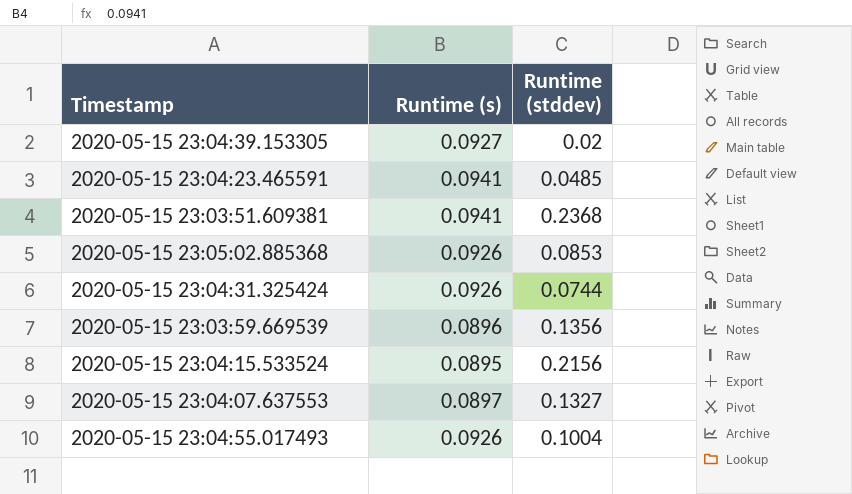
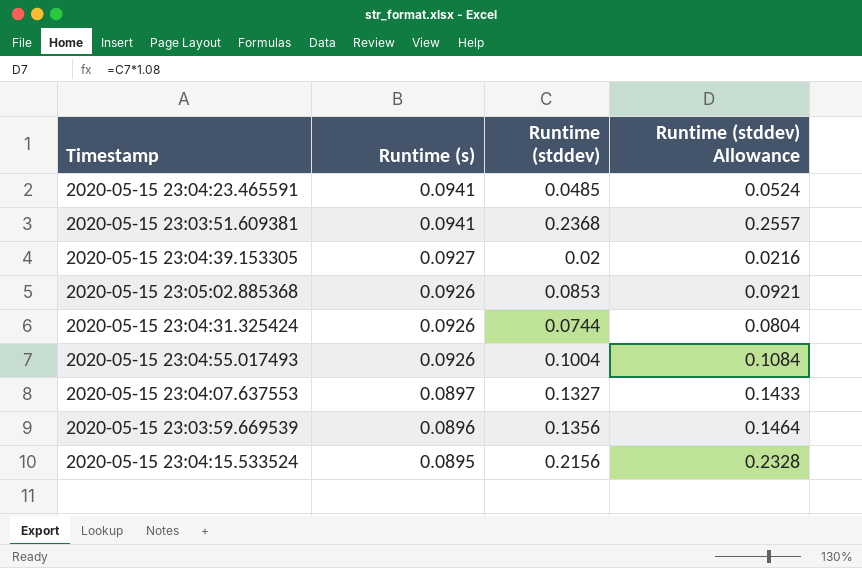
row order: none -> Runtime (s) descending
column Runtime (stddev) Allowance | formula: none -> [Runtime (stddev)] * 1.08

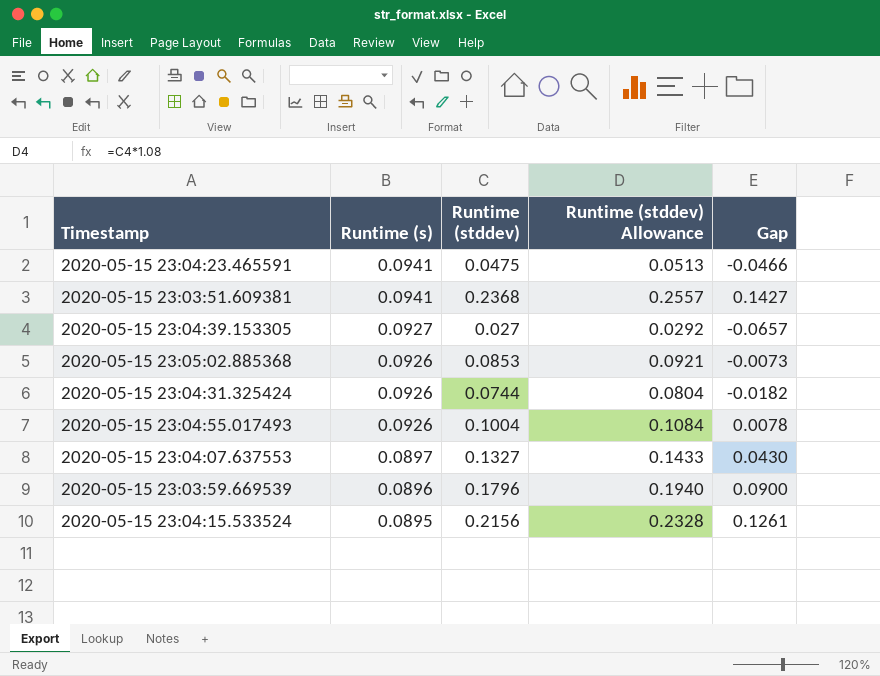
column Gap | formula: none -> [Runtime (stddev)] - [Runtime (s)]
2020-05-15 23:04:23.465591 | Runtime (stddev): 0.0485 -> 0.0475
2020-05-15 23:04:23.465591 | Runtime (stddev) Allowance: 0.0524 -> 0.0513
2020-05-15 23:04:39.153305 | Runtime (stddev): 0.02 -> 0.027
2020-05-15 23:04:39.153305 | Runtime (stddev) Allowance: 0.0216 -> 0.0292
2020-05-15 23:03:59.669539 | Runtime (stddev): 0.1356 -> 0.1796
2020-05-15 23:03:59.669539 | Runtime (stddev) Allowance: 0.1464 -> 0.1940

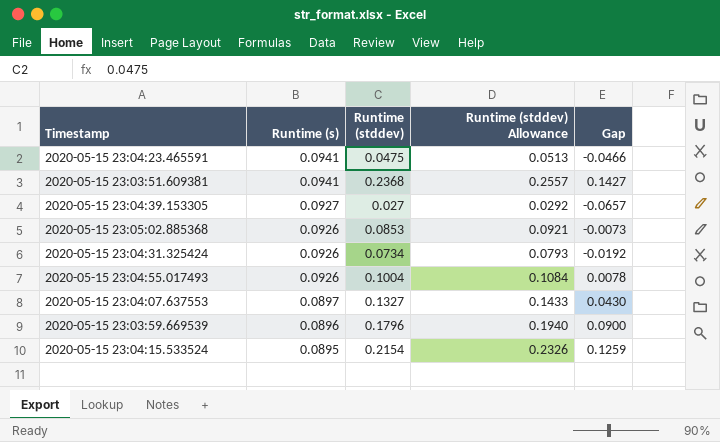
2020-05-15 23:04:31.325424 | Runtime (stddev): 0.0744 -> 0.0734
2020-05-15 23:04:31.325424 | Runtime (stddev) Allowance: 0.0804 -> 0.0793
2020-05-15 23:04:31.325424 | Gap: -0.0182 -> -0.0192
2020-05-15 23:04:15.533524 | Runtime (stddev): 0.2156 -> 0.2154
2020-05-15 23:04:15.533524 | Runtime (stddev) Allowance: 0.2328 -> 0.2326
2020-05-15 23:04:15.533524 | Gap: 0.1261 -> 0.1259

